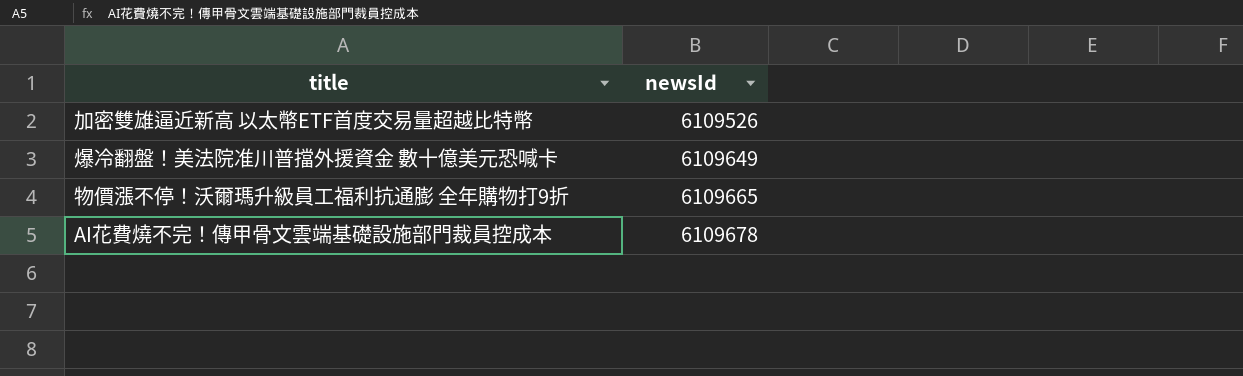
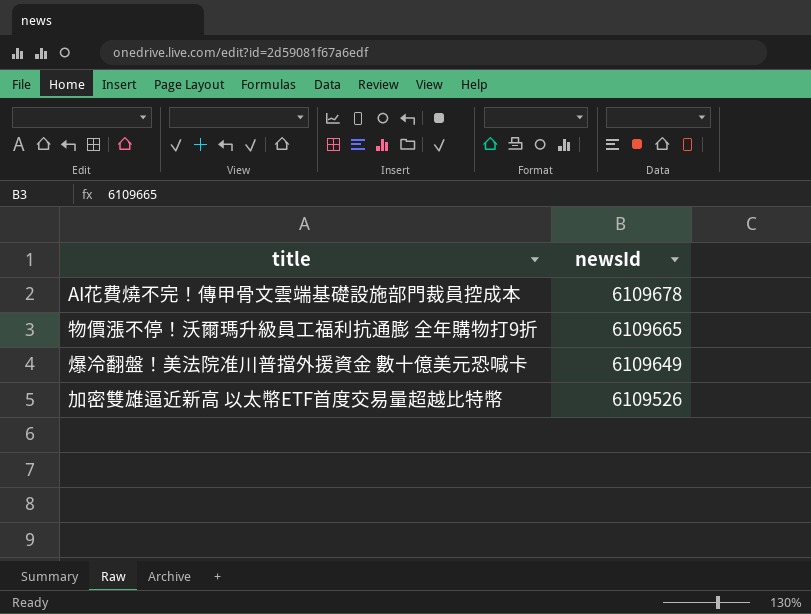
row order: newsId ascending -> newsId descending

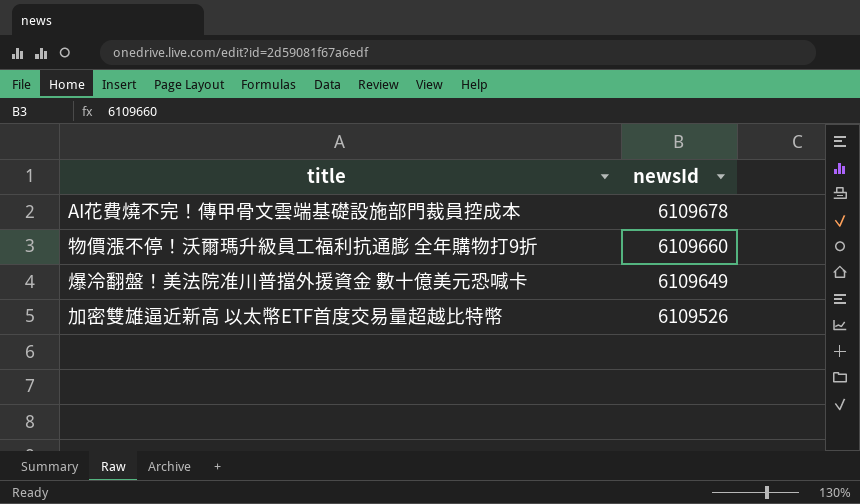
物價漲不停！沃爾瑪升級員工福利抗通膨 全年購物打9折 | newsId: 6109665 -> 6109660

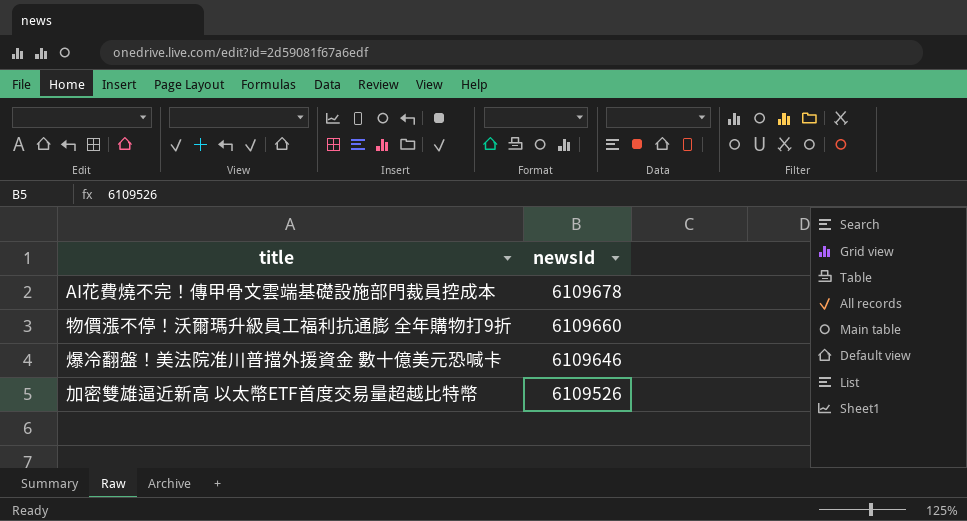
爆冷翻盤！美法院准川普擋外援資金 數十億美元恐喊卡 | newsId: 6109649 -> 6109646

